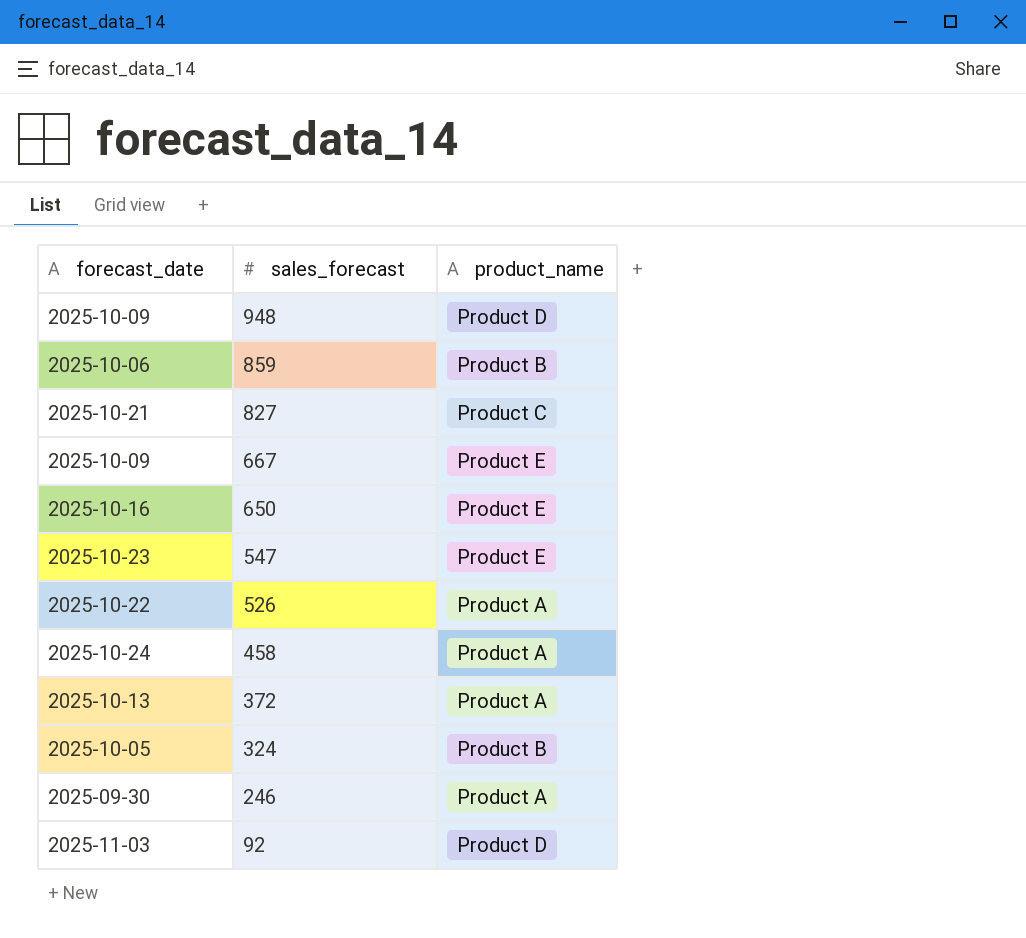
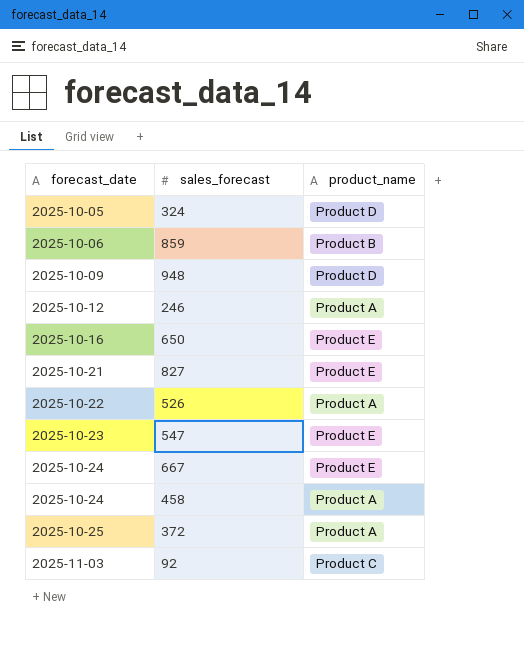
row order: sales_forecast descending -> forecast_date ascending
324 | product_name: Product B -> Product D
246 | forecast_date: 2025-09-30 -> 2025-10-12
827 | product_name: Product C -> Product E
667 | forecast_date: 2025-10-09 -> 2025-10-24
372 | forecast_date: 2025-10-13 -> 2025-10-25
92 | product_name: Product D -> Product C

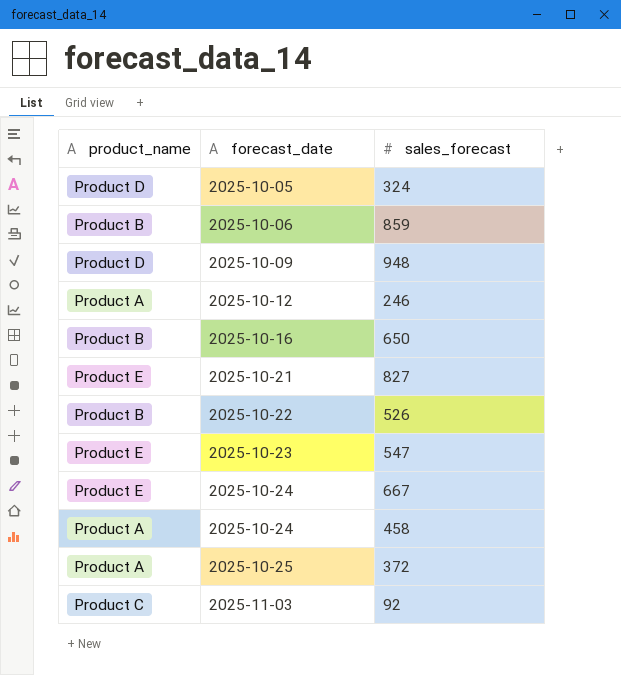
column product_name | position: 3 -> 1
650 | product_name: Product E -> Product B
526 | product_name: Product A -> Product B

